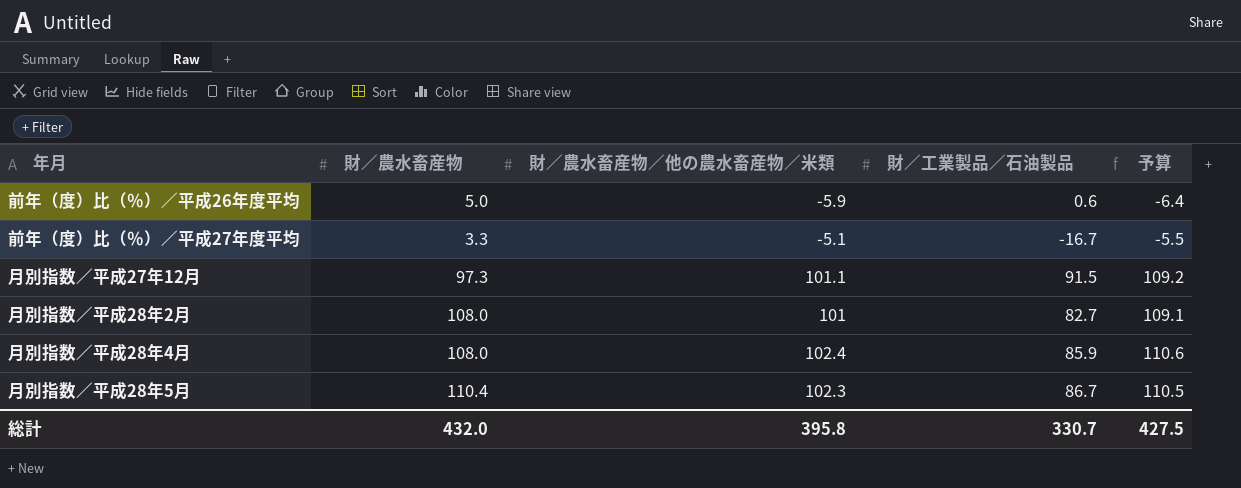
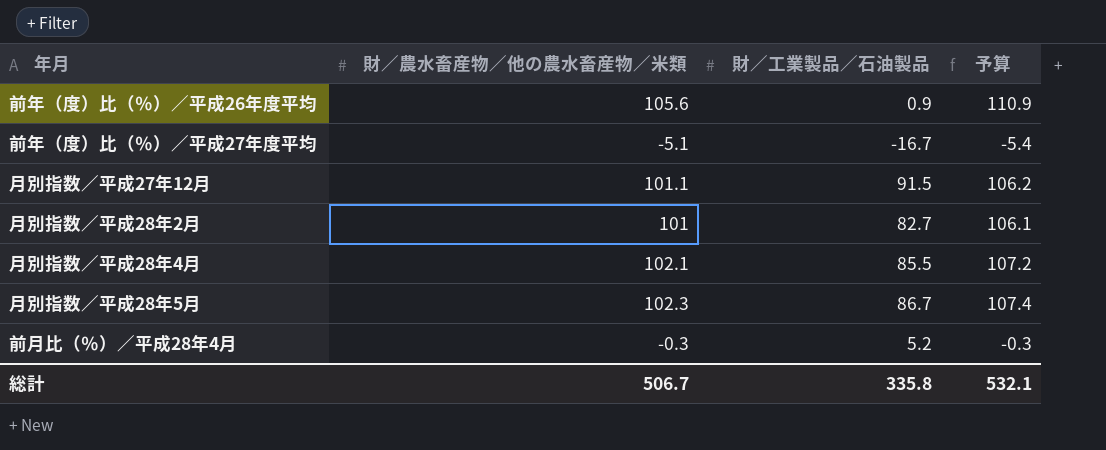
column 財／農水畜産物 | position: 2 -> none
column 予算 | formula: [財／農水畜産物／他の農水畜産物／米類] * 1.08 -> [財／農水畜産物／他の農水畜産物／米類] * 1.05
前年（度）比（％）／平成26年度平均 | 財／農水畜産物／他の農水畜産物／米類: -5.9 -> 105.6
前年（度）比（％）／平成26年度平均 | 財／工業製品／石油製品: 0.6 -> 0.9
月別指数／平成28年4月 | 財／農水畜産物／他の農水畜産物／米類: 102.4 -> 102.1
月別指数／平成28年4月 | 財／工業製品／石油製品: 85.9 -> 85.5
row 前月比（％）／平成28年4月: none -> -0.3 | 5.2 | -0.3
総計 | 財／農水畜産物／他の農水畜産物／米類: 395.8 -> 506.7
総計 | 財／工業製品／石油製品: 330.7 -> 335.8
総計 | 予算: 427.5 -> 532.1

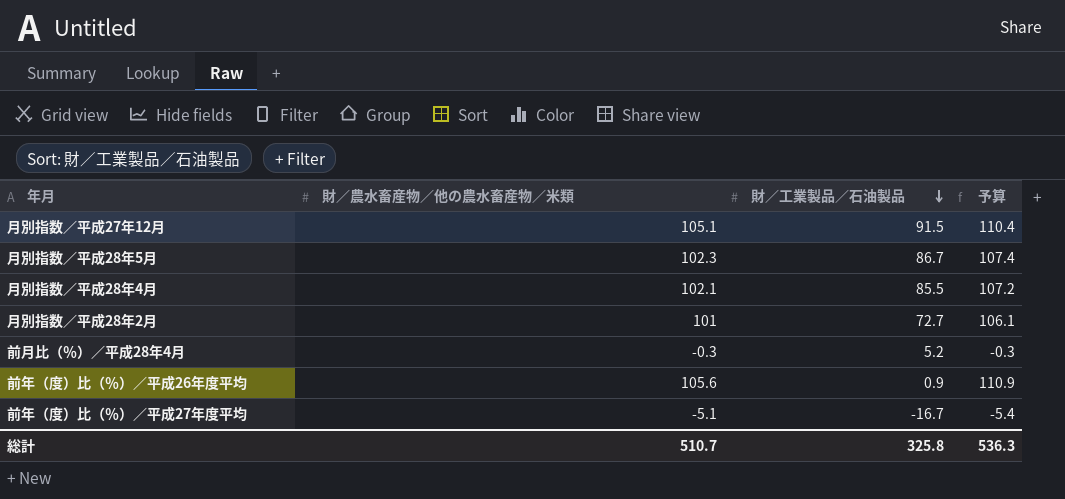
row order: none -> 財／工業製品／石油製品 descending
月別指数／平成27年12月 | 財／農水畜産物／他の農水畜産物／米類: 101.1 -> 105.1
月別指数／平成27年12月 | 予算: 106.2 -> 110.4
月別指数／平成28年2月 | 財／工業製品／石油製品: 82.7 -> 72.7
総計 | 財／農水畜産物／他の農水畜産物／米類: 506.7 -> 510.7
総計 | 財／工業製品／石油製品: 335.8 -> 325.8
総計 | 予算: 532.1 -> 536.3

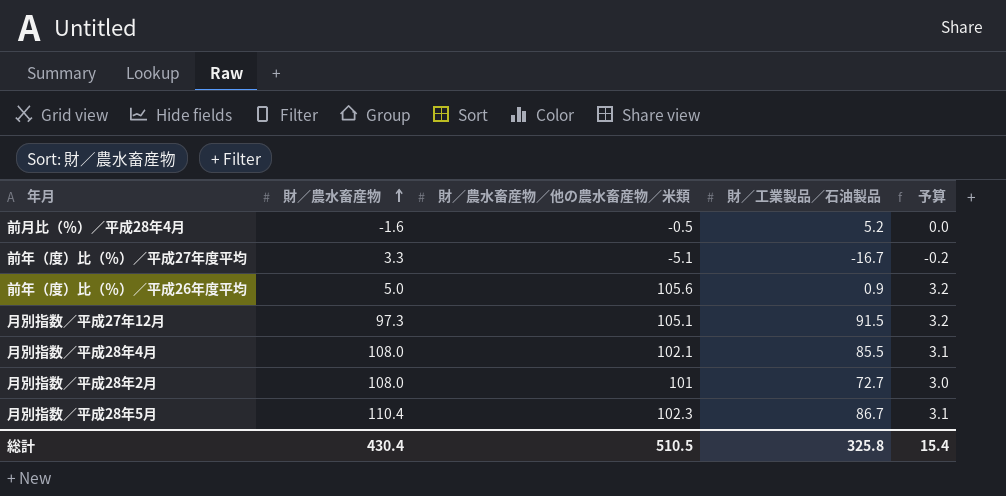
row order: 財／工業製品／石油製品 descending -> 財／農水畜産物 ascending
column 財／農水畜産物 | position: none -> 2
column 予算 | formula: [財／農水畜産物／他の農水畜産物／米類] * 1.05 -> [財／農水畜産物／他の農水畜産物／米類] * 0.03
前月比（％）／平成28年4月 | 財／農水畜産物／他の農水畜産物／米類: -0.3 -> -0.5
総計 | 財／農水畜産物／他の農水畜産物／米類: 510.7 -> 510.5
総計 | 予算: 536.3 -> 15.4

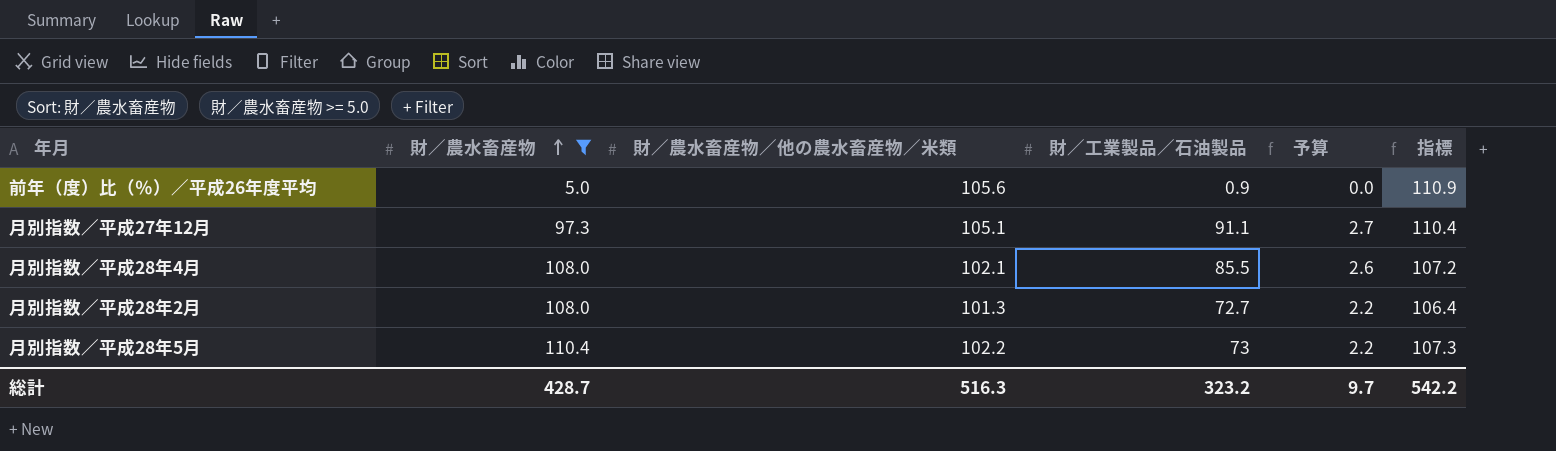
filter: none -> 財／農水畜産物 >= 5.0
column 予算 | formula: [財／農水畜産物／他の農水畜産物／米類] * 0.03 -> [財／工業製品／石油製品] * 0.03
column 指標 | formula: none -> [財／農水畜産物／他の農水畜産物／米類] * 1.05
月別指数／平成27年12月 | 財／工業製品／石油製品: 91.5 -> 91.1
月別指数／平成28年2月 | 財／農水畜産物／他の農水畜産物／米類: 101 -> 101.3
月別指数／平成28年5月 | 財／農水畜産物／他の農水畜産物／米類: 102.3 -> 102.2
月別指数／平成28年5月 | 財／工業製品／石油製品: 86.7 -> 73
総計 | 財／農水畜産物: 430.4 -> 428.7
総計 | 財／農水畜産物／他の農水畜産物／米類: 510.5 -> 516.3
総計 | 財／工業製品／石油製品: 325.8 -> 323.2
総計 | 予算: 15.4 -> 9.7

